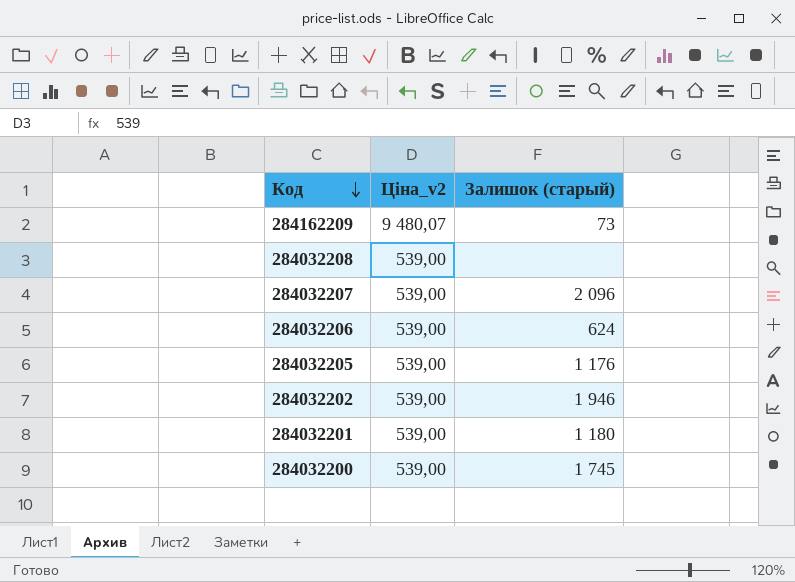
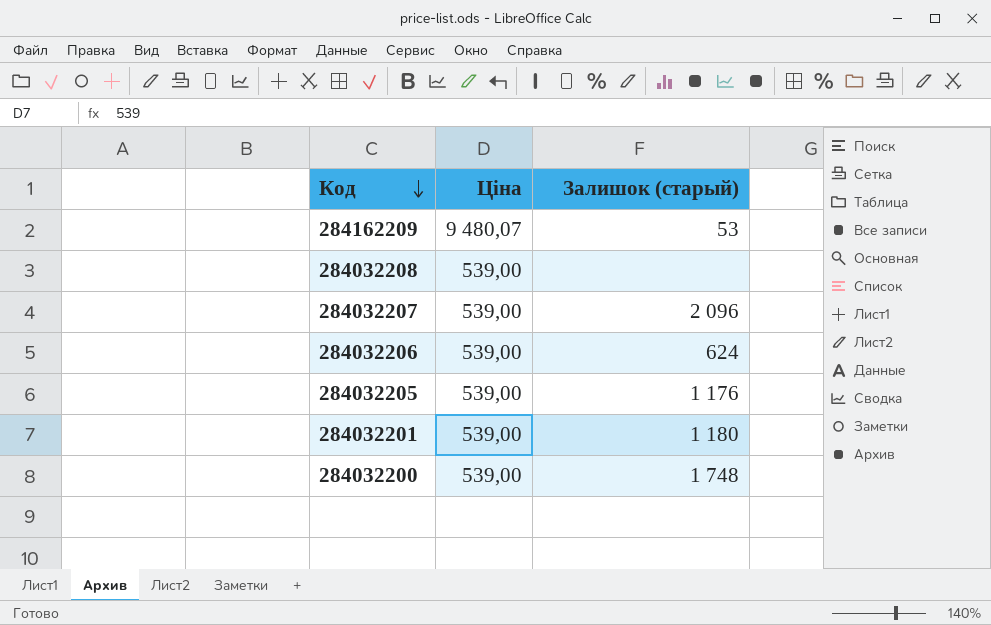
column name: Ціна_v2 -> Ціна
row 284032202: 539,00 | 1 946 -> none
284162209 | Залишок (старый): 73 -> 53
284032200 | Залишок (старый): 1 745 -> 1 748

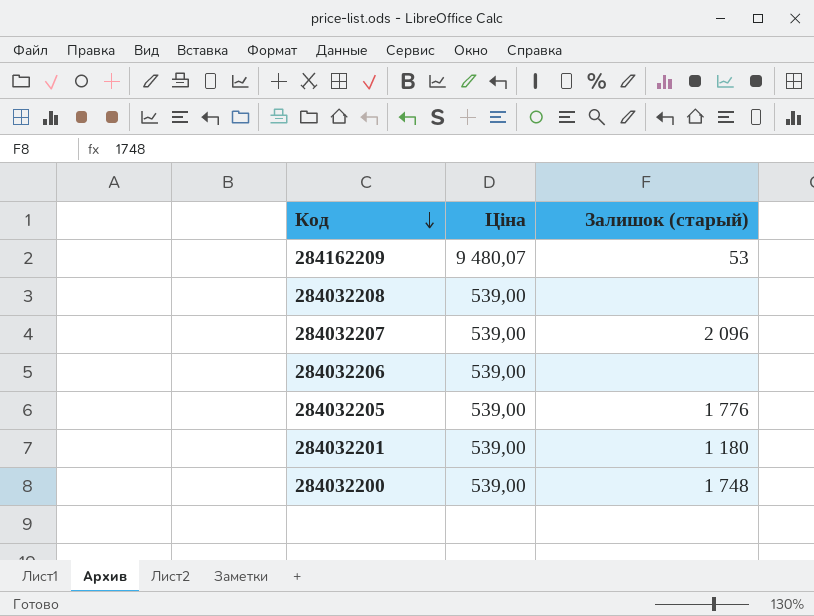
284032206 | Залишок (старый): 624 -> none
284032205 | Залишок (старый): 1 176 -> 1 776

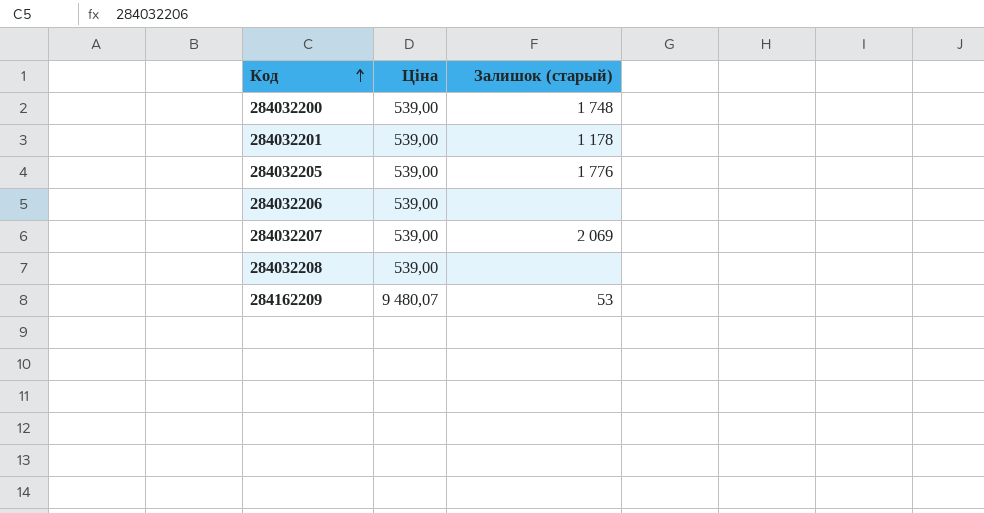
row order: Код descending -> Код ascending
284032201 | Залишок (старый): 1 180 -> 1 178
284032207 | Залишок (старый): 2 096 -> 2 069

